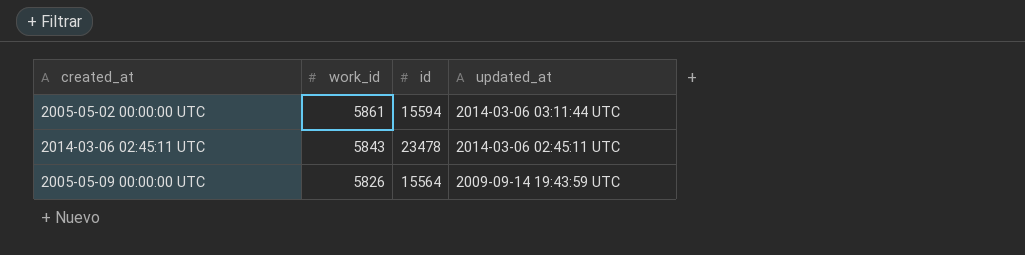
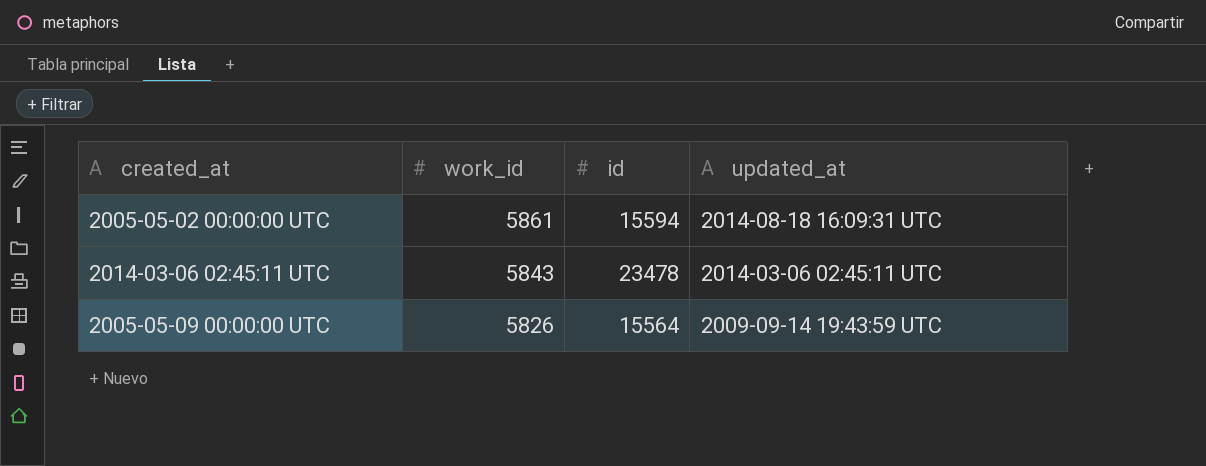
2005-05-02 00:00:00 UTC | updated_at: 2014-03-06 03:11:44 UTC -> 2014-08-18 16:09:31 UTC

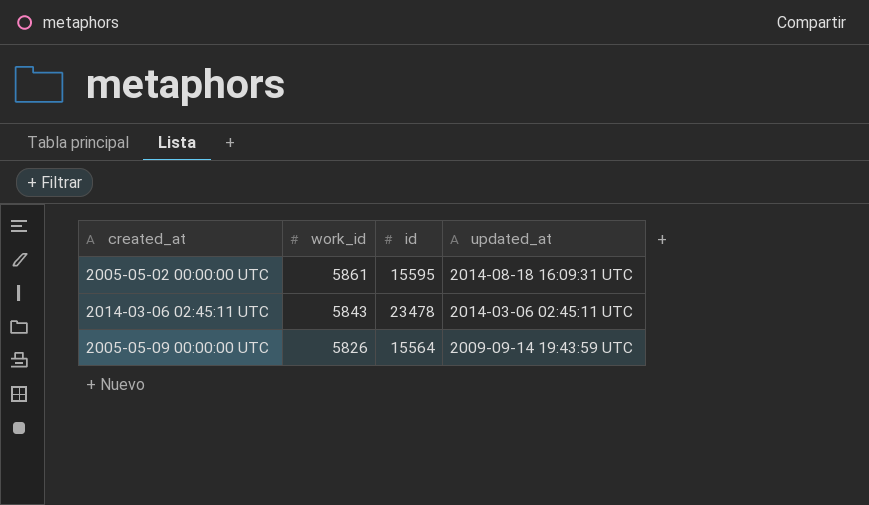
2005-05-02 00:00:00 UTC | id: 15594 -> 15595

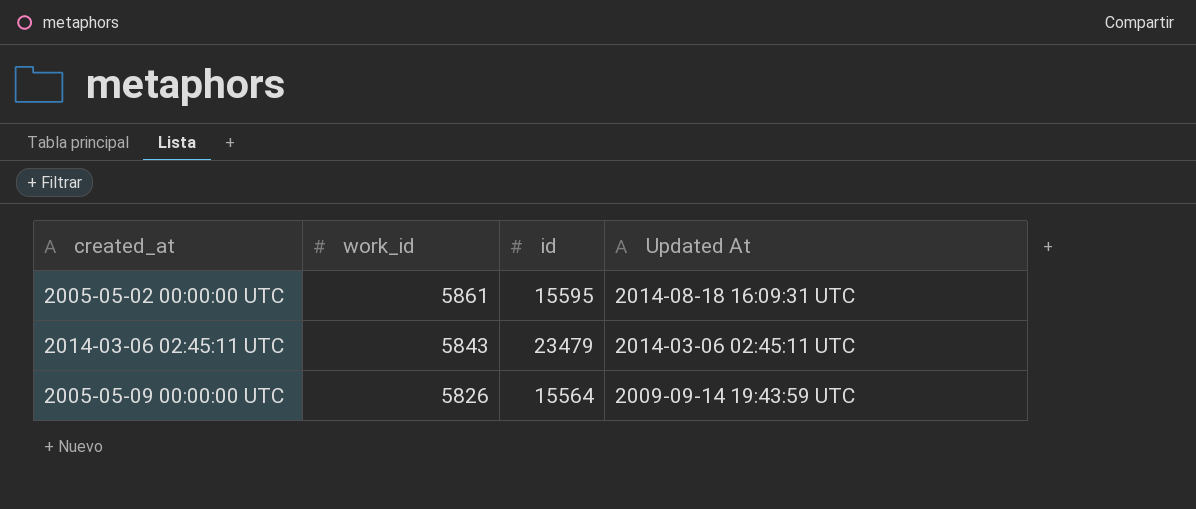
column name: updated_at -> Updated At
2014-03-06 02:45:11 UTC | id: 23478 -> 23479

